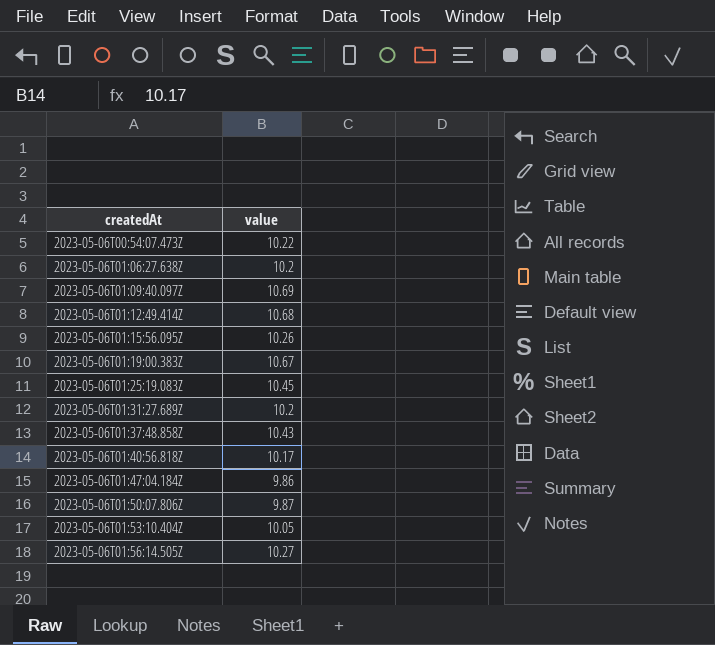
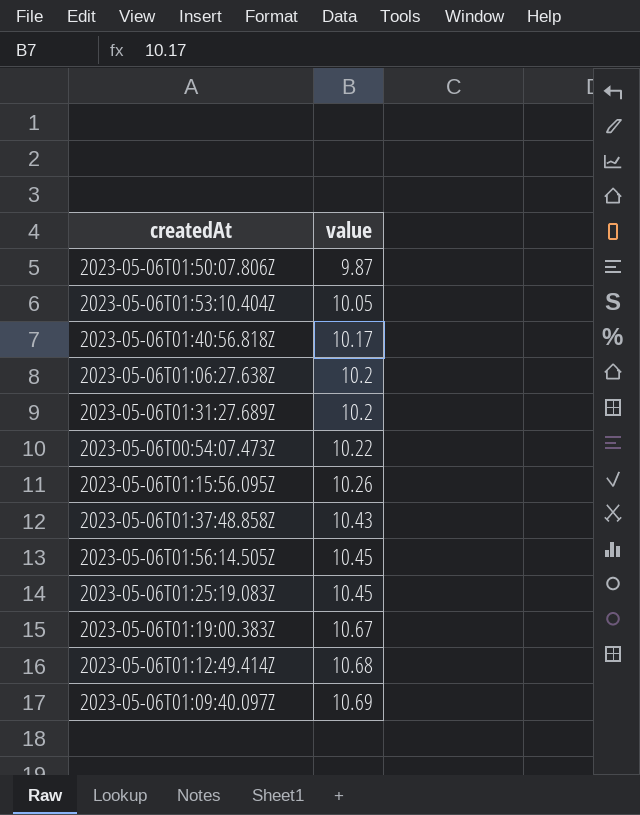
row order: createdAt ascending -> value ascending
row 2023-05-06T01:47:04.184Z: 9.86 -> none
2023-05-06T01:56:14.505Z | value: 10.27 -> 10.45

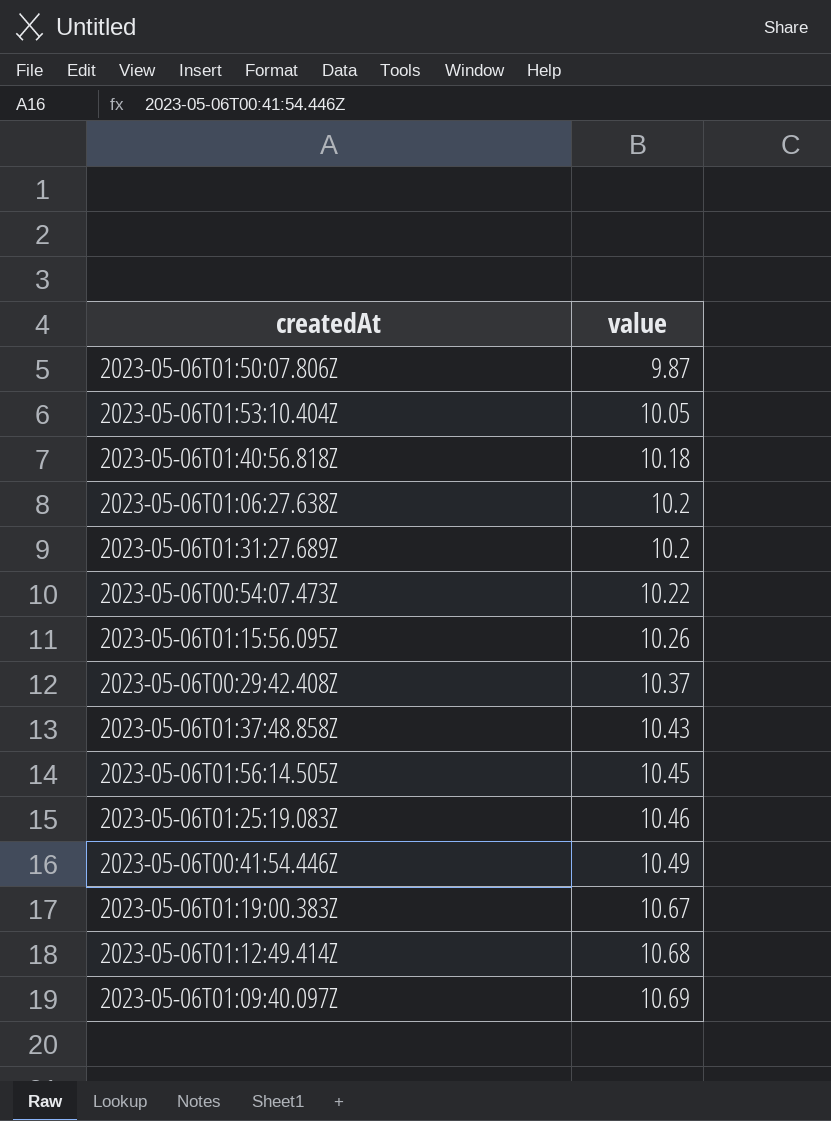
2023-05-06T01:40:56.818Z | value: 10.17 -> 10.18
row 2023-05-06T00:29:42.408Z: none -> 10.37
2023-05-06T01:25:19.083Z | value: 10.45 -> 10.46
row 2023-05-06T00:41:54.446Z: none -> 10.49

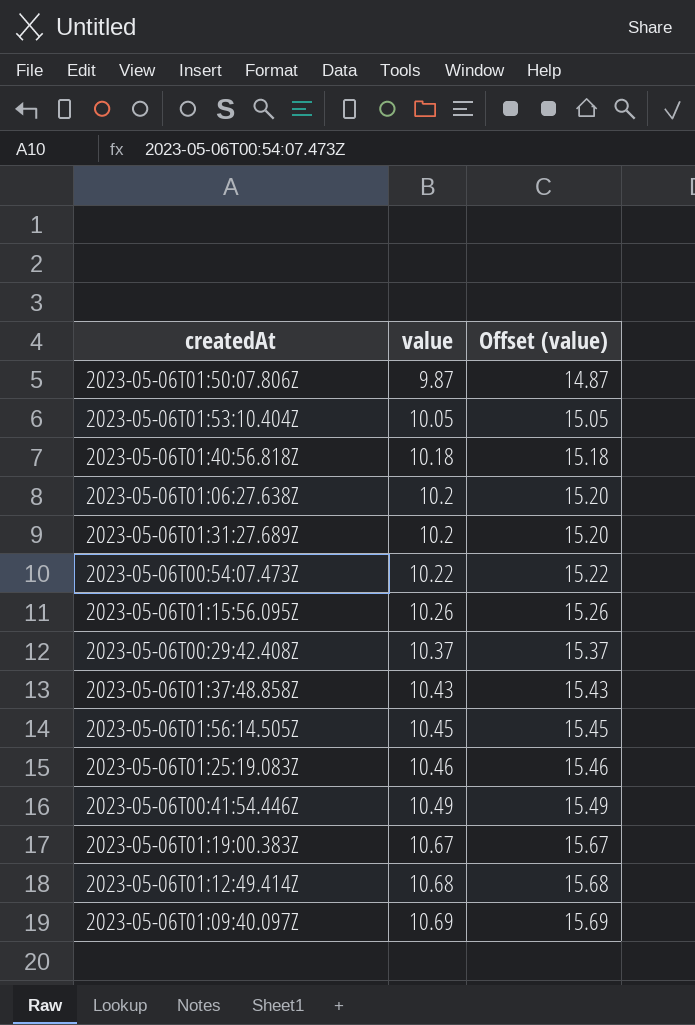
column Offset (value) | formula: none -> [value] + 5

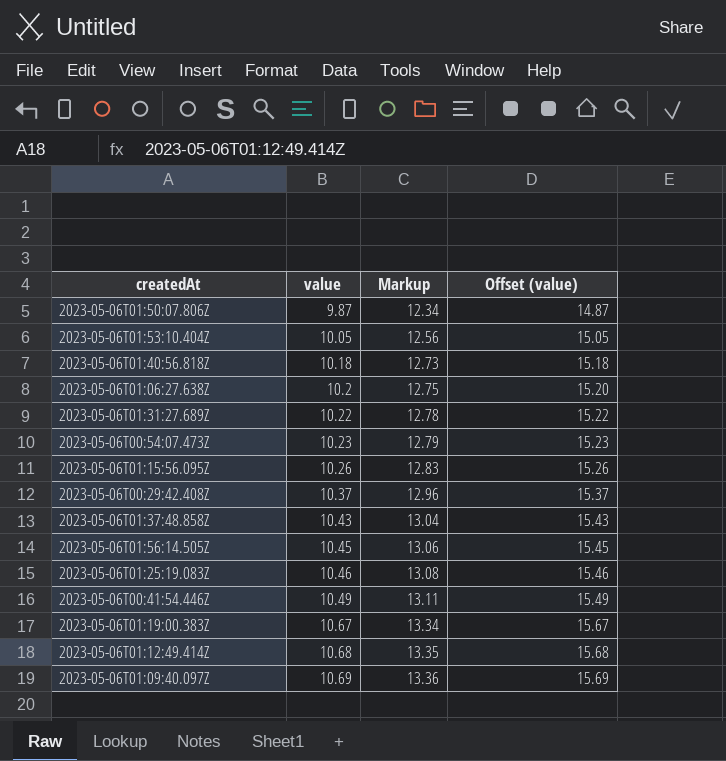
column Markup | formula: none -> [value] * 1.25
2023-05-06T01:31:27.689Z | value: 10.2 -> 10.22
2023-05-06T01:31:27.689Z | Offset (value): 15.20 -> 15.22
2023-05-06T00:54:07.473Z | value: 10.22 -> 10.23
2023-05-06T00:54:07.473Z | Offset (value): 15.22 -> 15.23

